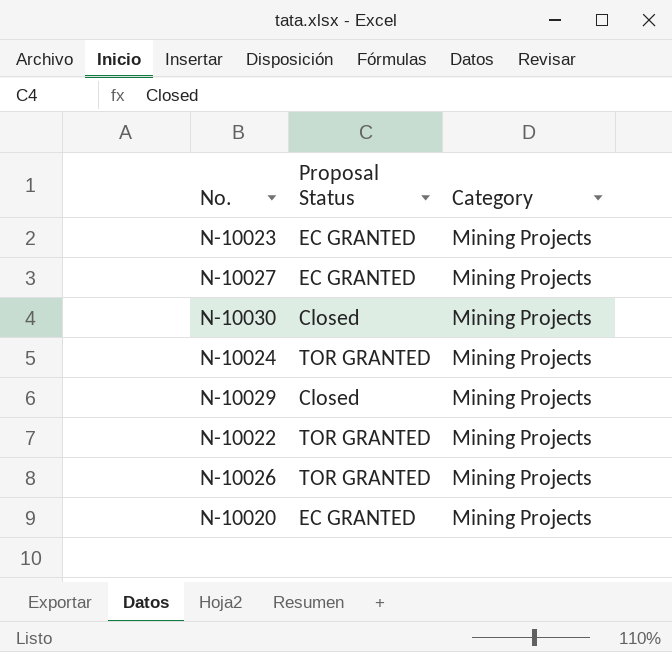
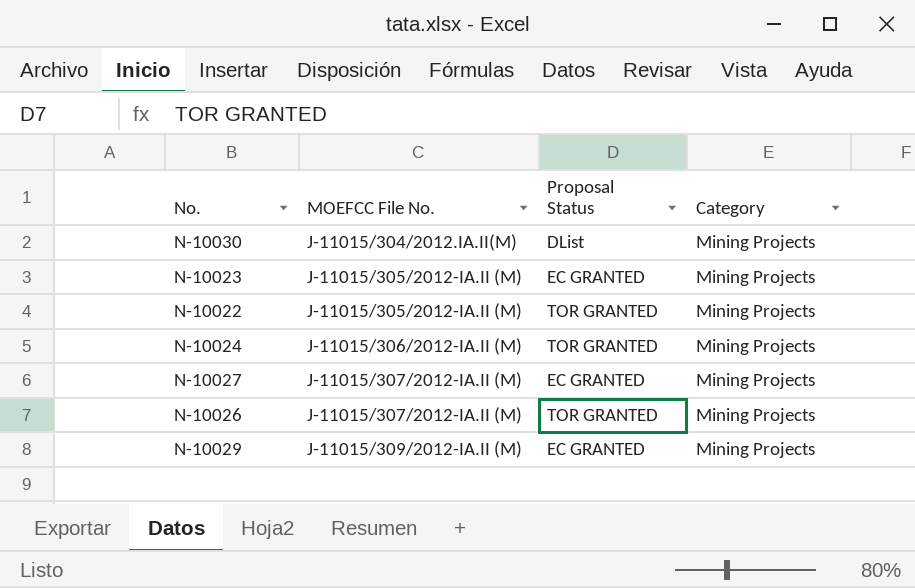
row order: none -> MOEFCC File No. ascending
column MOEFCC File No. | position: none -> 2
row N-10020: EC GRANTED | Mining Projects -> none
N-10030 | Proposal Status: Closed -> DList
N-10029 | Proposal Status: Closed -> EC GRANTED

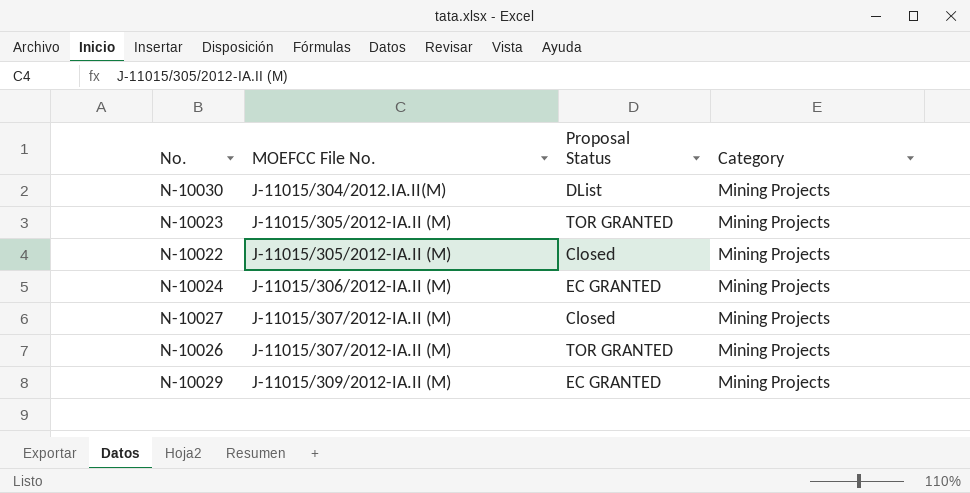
N-10023 | Proposal Status: EC GRANTED -> TOR GRANTED
N-10022 | Proposal Status: TOR GRANTED -> Closed
N-10024 | Proposal Status: TOR GRANTED -> EC GRANTED
N-10027 | Proposal Status: EC GRANTED -> Closed

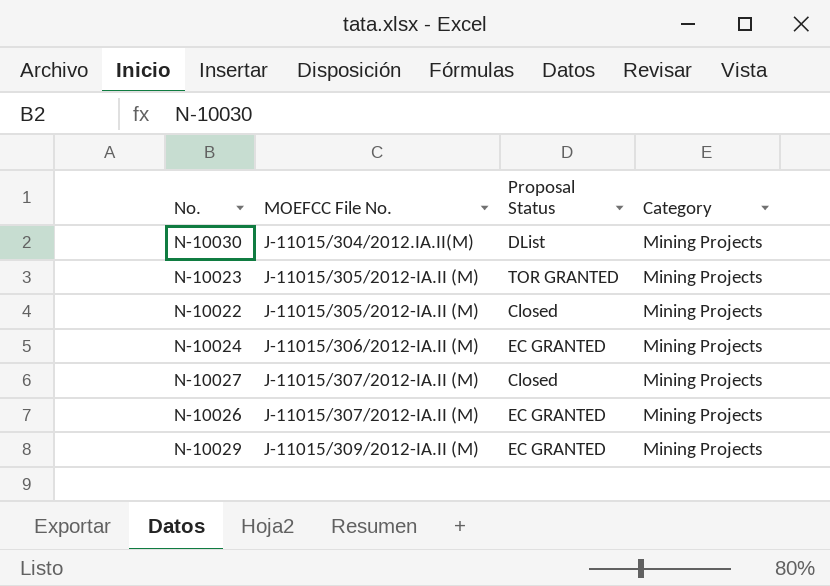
N-10026 | Proposal Status: TOR GRANTED -> EC GRANTED

